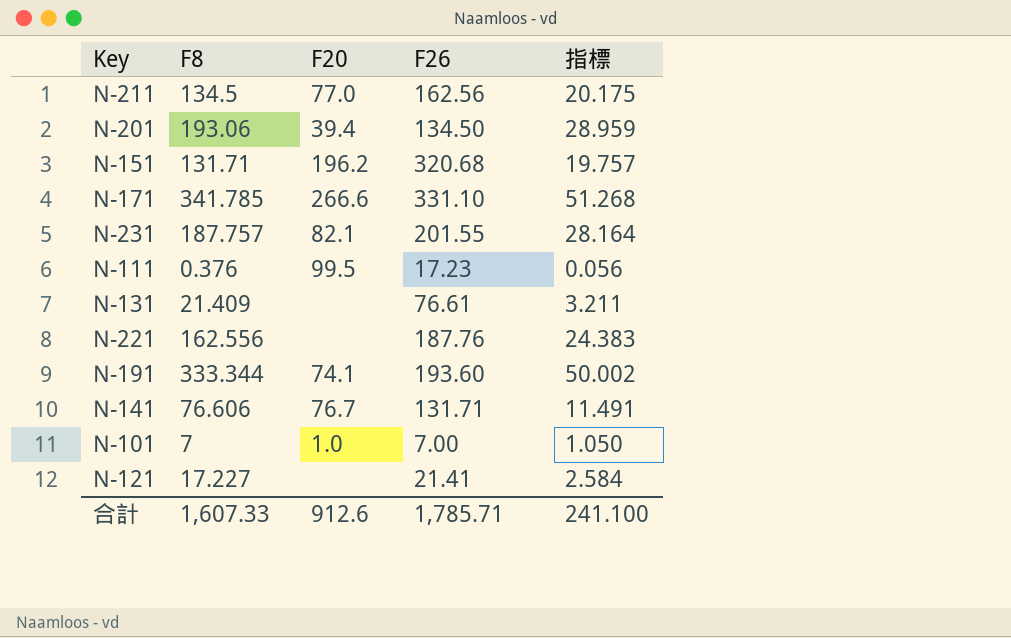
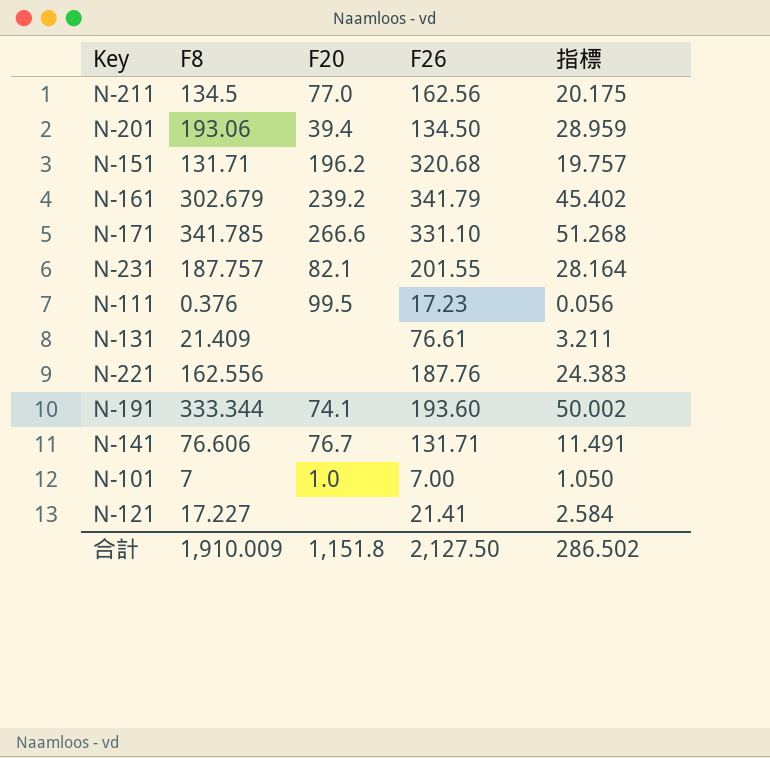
row N-161: none -> 302.679 | 239.2 | 341.79 | 45.402
合計 | F8: 1,607.33 -> 1,910.009
合計 | F20: 912.6 -> 1,151.8
合計 | F26: 1,785.71 -> 2,127.50
合計 | 指標: 241.100 -> 286.502

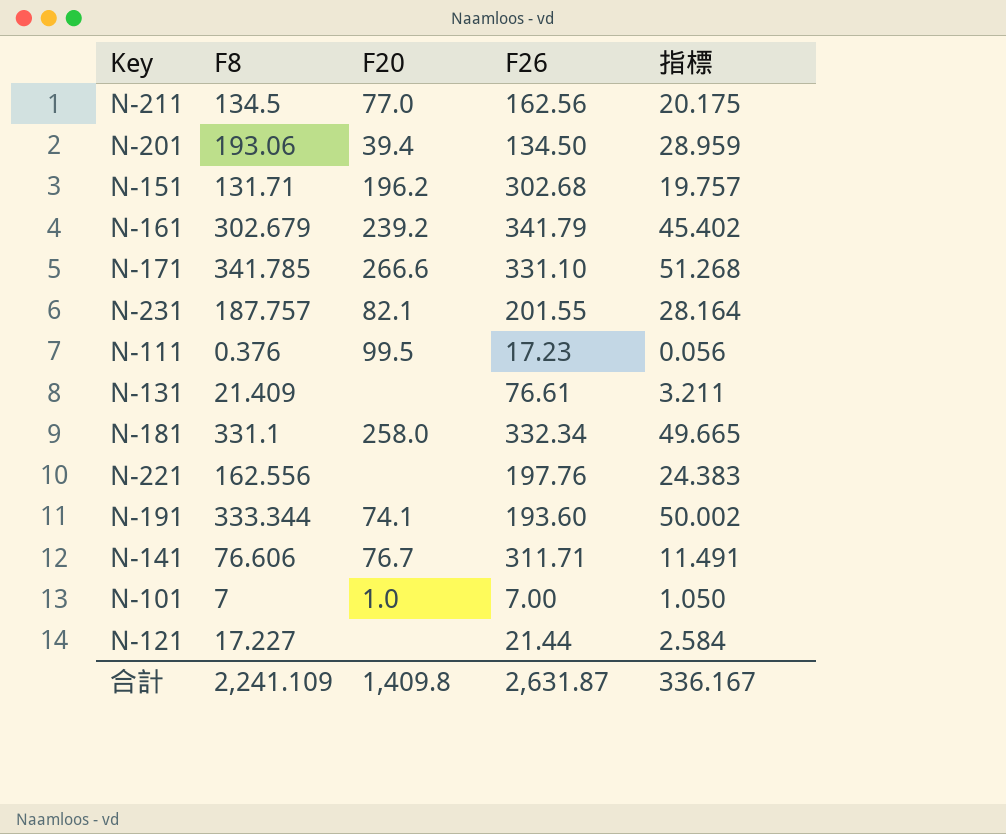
N-151 | F26: 320.68 -> 302.68
row N-181: none -> 331.1 | 258.0 | 332.34 | 49.665
N-221 | F26: 187.76 -> 197.76
N-141 | F26: 131.71 -> 311.71
N-121 | F26: 21.41 -> 21.44
合計 | F8: 1,910.009 -> 2,241.109
合計 | F20: 1,151.8 -> 1,409.8
合計 | F26: 2,127.50 -> 2,631.87
合計 | 指標: 286.502 -> 336.167

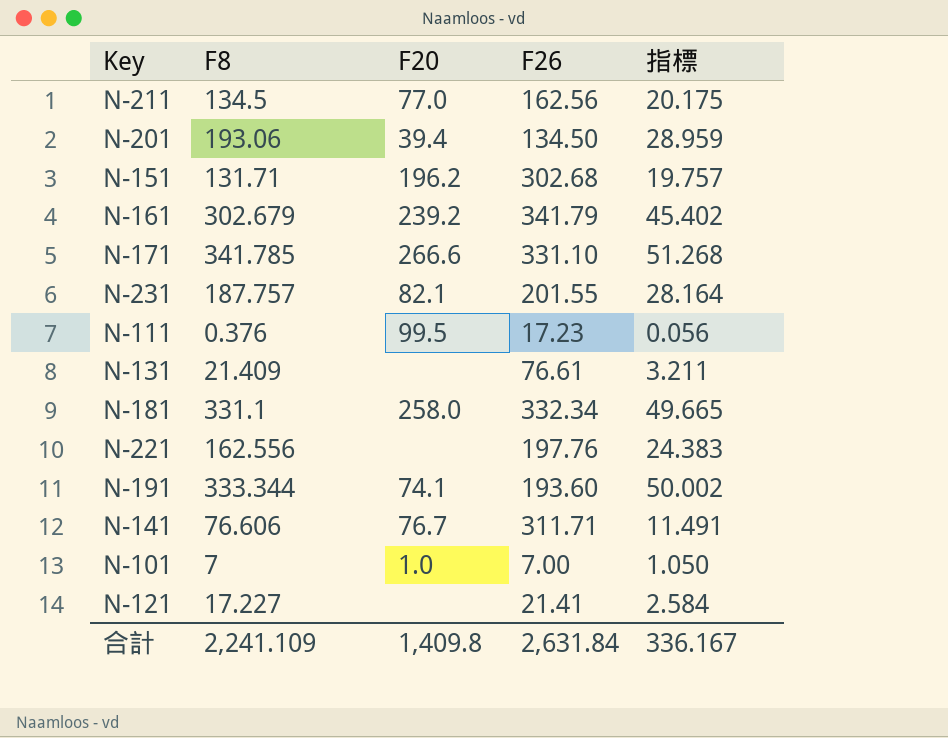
N-121 | F26: 21.44 -> 21.41
合計 | F26: 2,631.87 -> 2,631.84

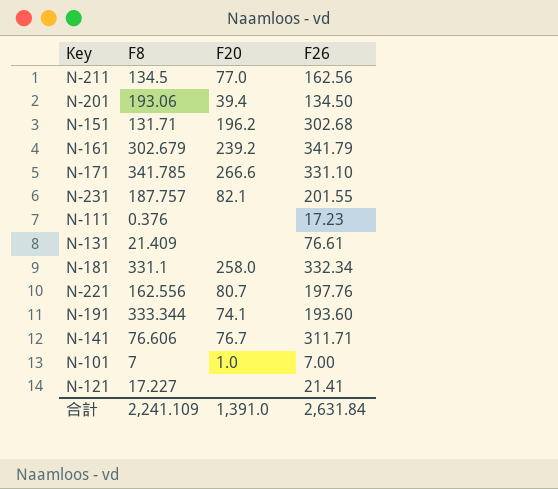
column 指標 | formula: [F8] * 0.15 -> none
N-111 | F20: 99.5 -> none
N-221 | F20: none -> 80.7
合計 | F20: 1,409.8 -> 1,391.0

